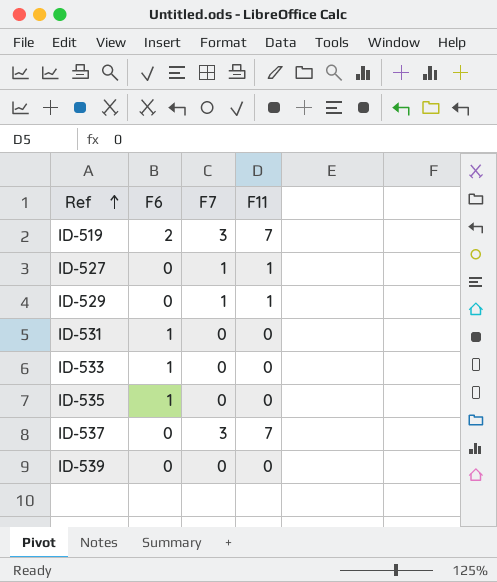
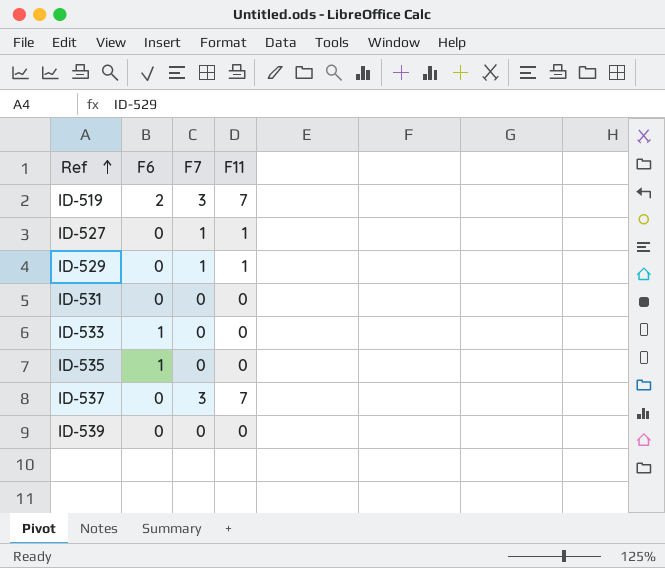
ID-531 | F6: 1 -> 0

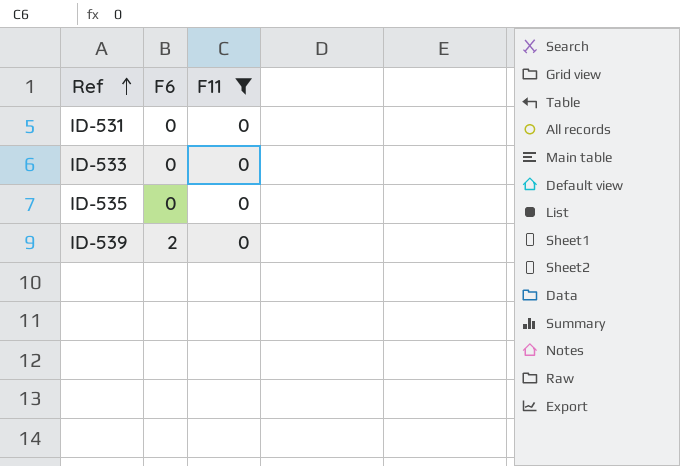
filter: none -> F11 = 0
column F7 | position: 3 -> none
ID-533 | F6: 1 -> 0
ID-535 | F6: 1 -> 0
ID-539 | F6: 0 -> 2

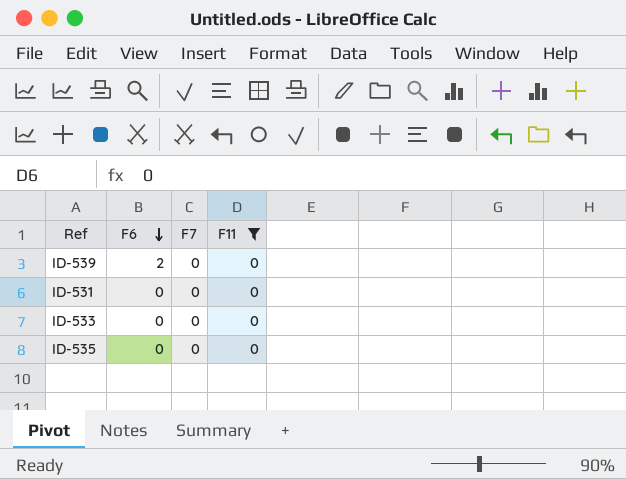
row order: Ref ascending -> F6 descending
column F7 | position: none -> 3

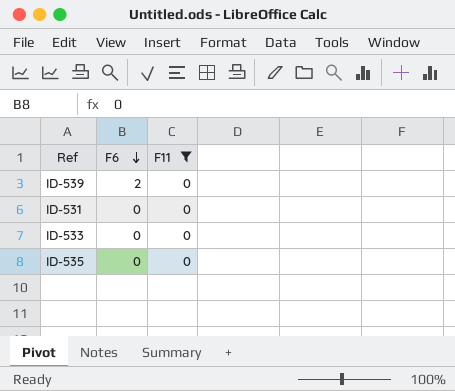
column F7 | position: 3 -> none

